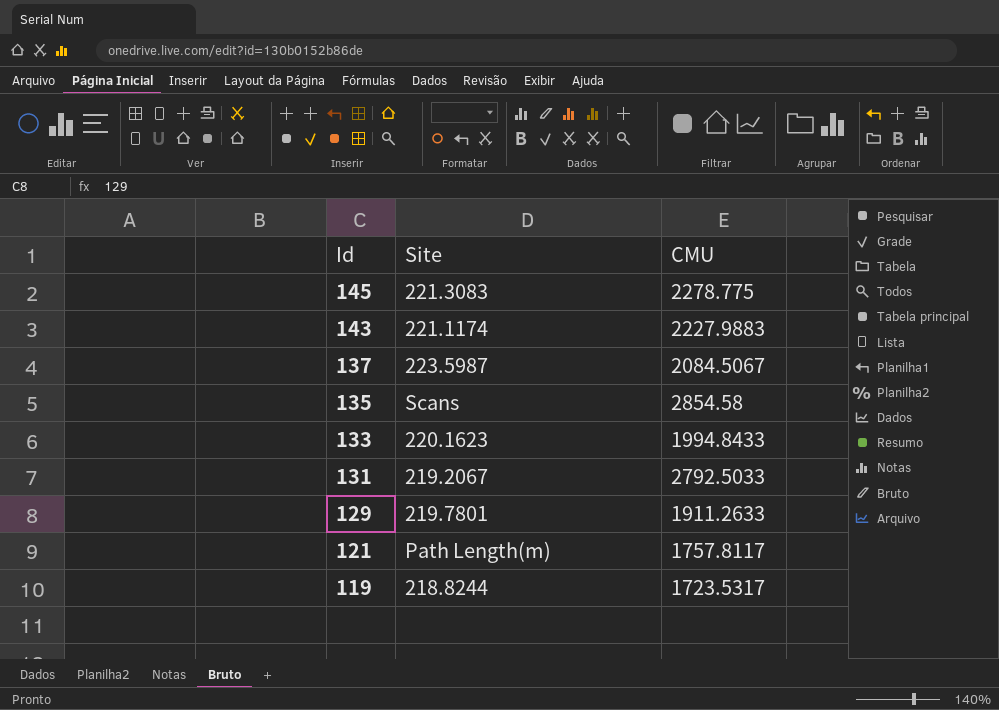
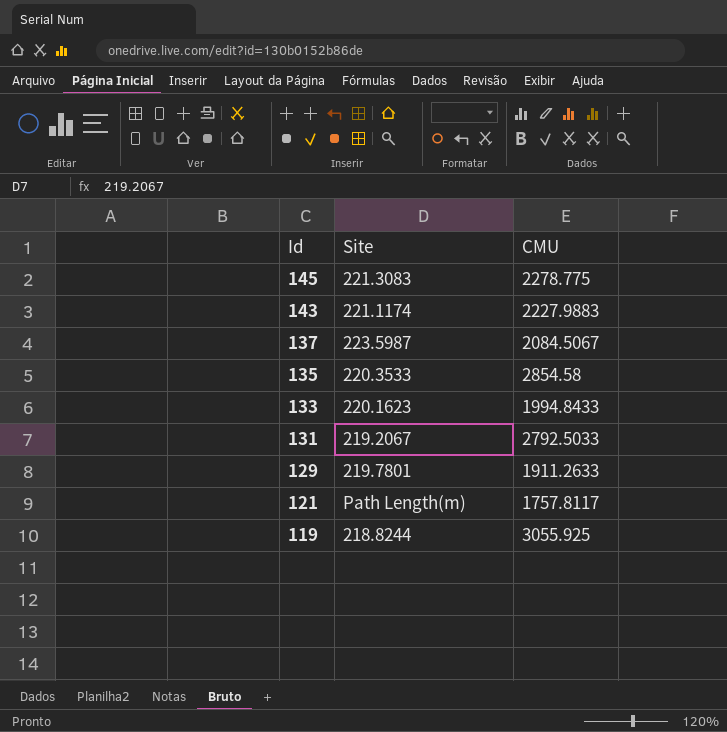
135 | Site: Scans -> 220.3533
119 | CMU: 1723.5317 -> 3055.925

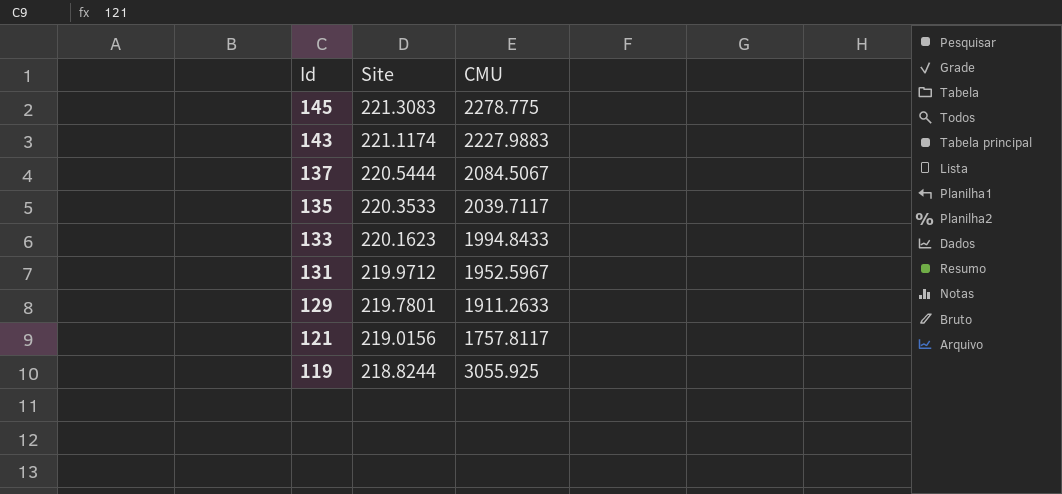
137 | Site: 223.5987 -> 220.5444
135 | CMU: 2854.58 -> 2039.7117
131 | Site: 219.2067 -> 219.9712
131 | CMU: 2792.5033 -> 1952.5967
121 | Site: Path Length(m) -> 219.0156

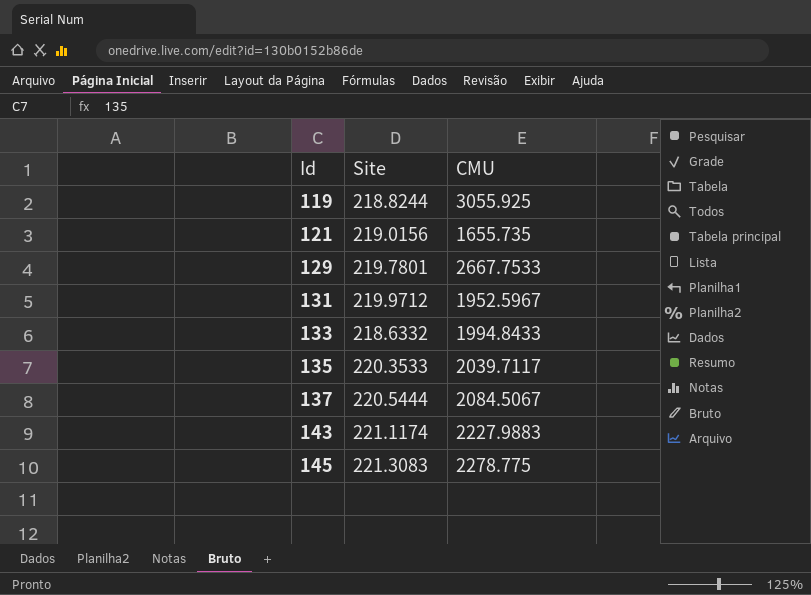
row order: Id descending -> Id ascending
121 | CMU: 1757.8117 -> 1655.735
129 | CMU: 1911.2633 -> 2667.7533
133 | Site: 220.1623 -> 218.6332

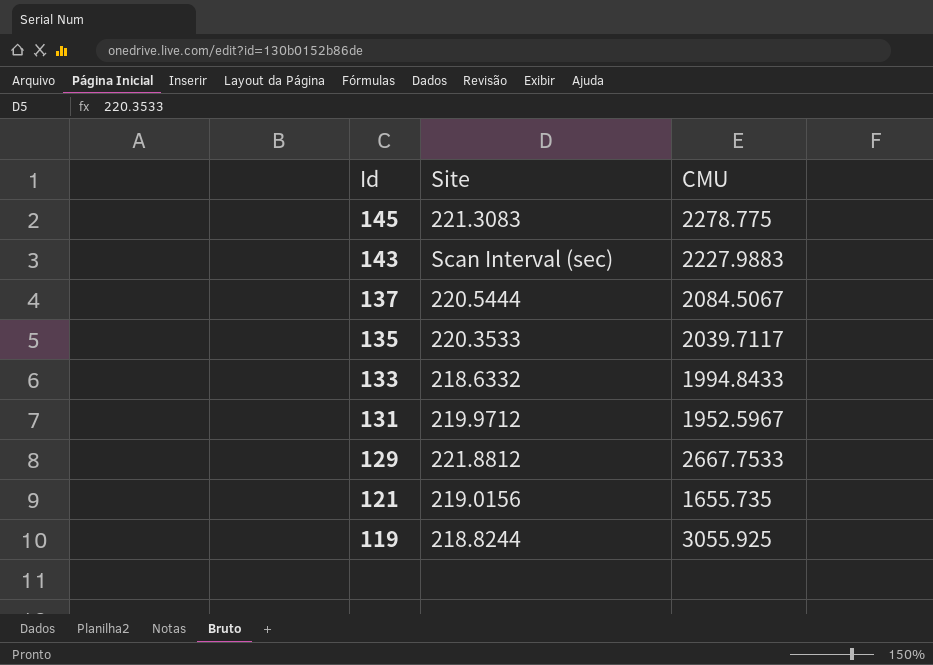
row order: Id ascending -> Id descending
143 | Site: 221.1174 -> Scan Interval (sec)
129 | Site: 219.7801 -> 221.8812

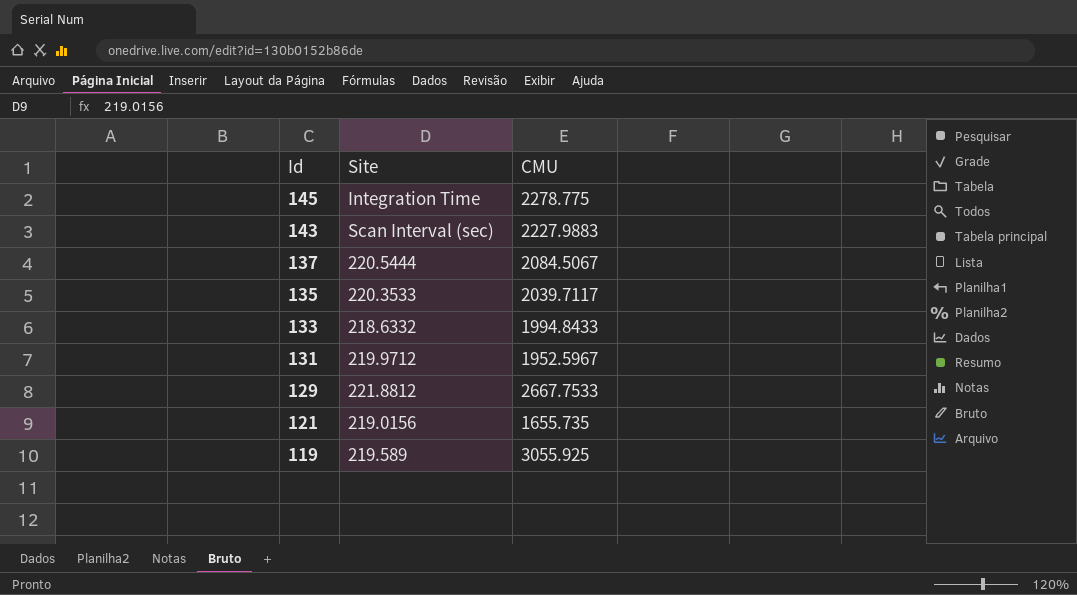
145 | Site: 221.3083 -> Integration Time
119 | Site: 218.8244 -> 219.589

